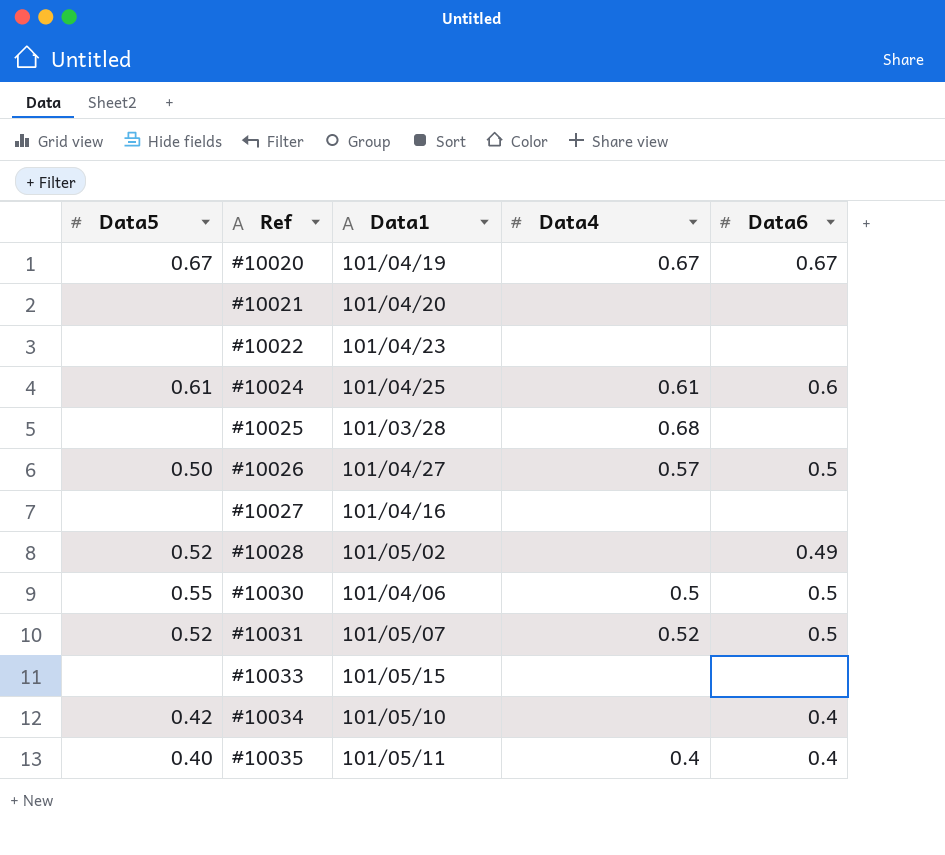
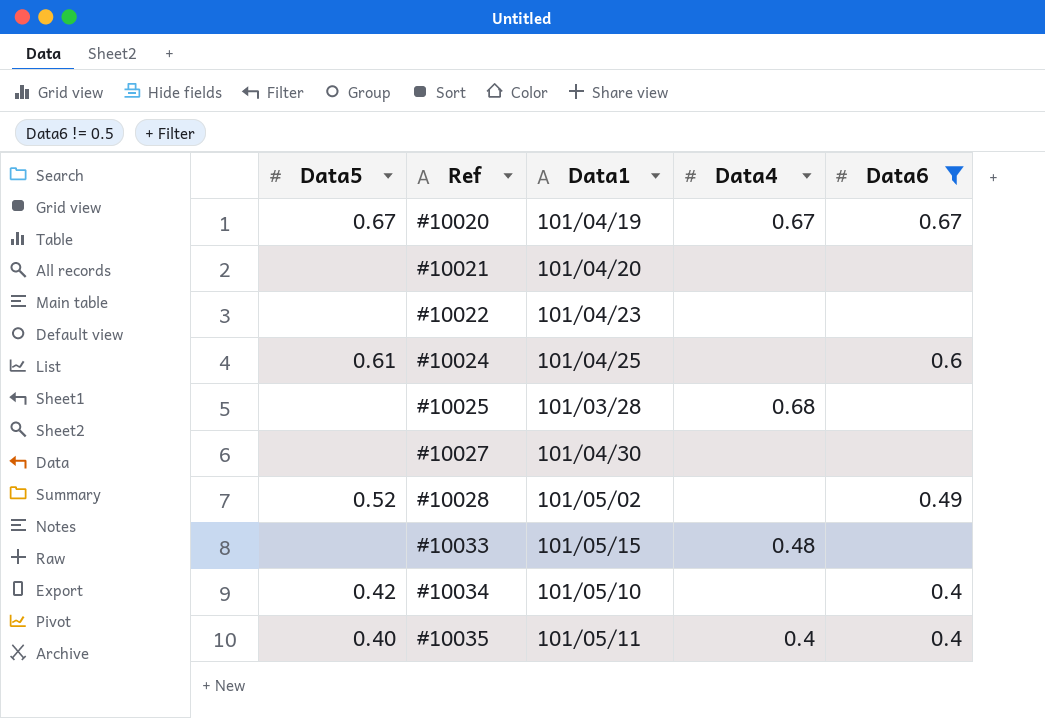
filter: none -> Data6 != 0.5
#10024 | Data4: 0.61 -> none
#10027 | Data1: 101/04/16 -> 101/04/30
#10033 | Data4: none -> 0.48

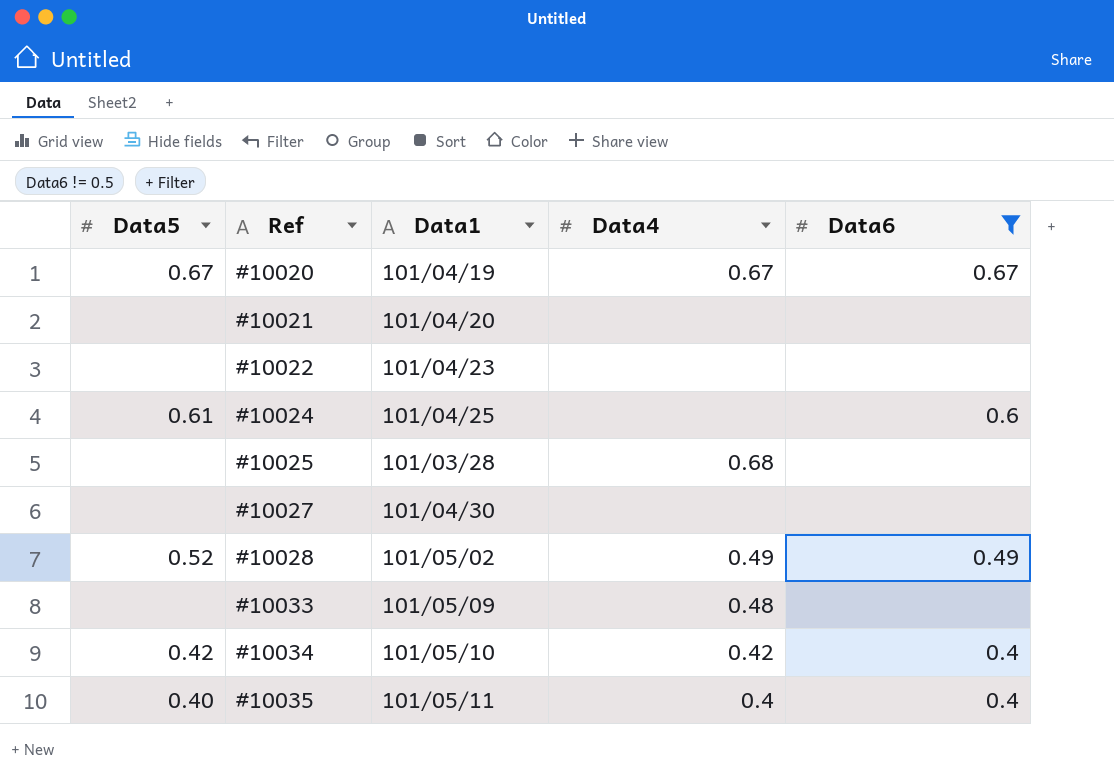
#10028 | Data4: none -> 0.49
#10033 | Data1: 101/05/15 -> 101/05/09
#10034 | Data4: none -> 0.42

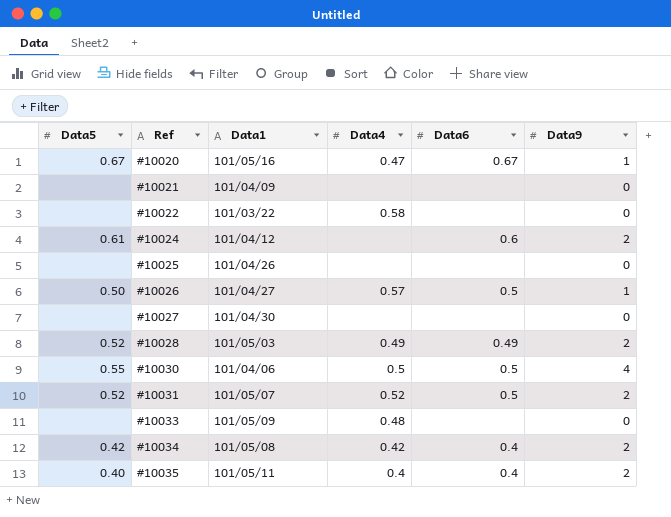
filter: Data6 != 0.5 -> none
column Data9 | position: none -> 6
#10020 | Data1: 101/04/19 -> 101/05/16
#10020 | Data4: 0.67 -> 0.47
#10021 | Data1: 101/04/20 -> 101/04/09
#10022 | Data1: 101/04/23 -> 101/03/22
#10022 | Data4: none -> 0.58
#10024 | Data1: 101/04/25 -> 101/04/12
#10025 | Data1: 101/03/28 -> 101/04/26
#10025 | Data4: 0.68 -> none
#10028 | Data1: 101/05/02 -> 101/05/03
#10034 | Data1: 101/05/10 -> 101/05/08

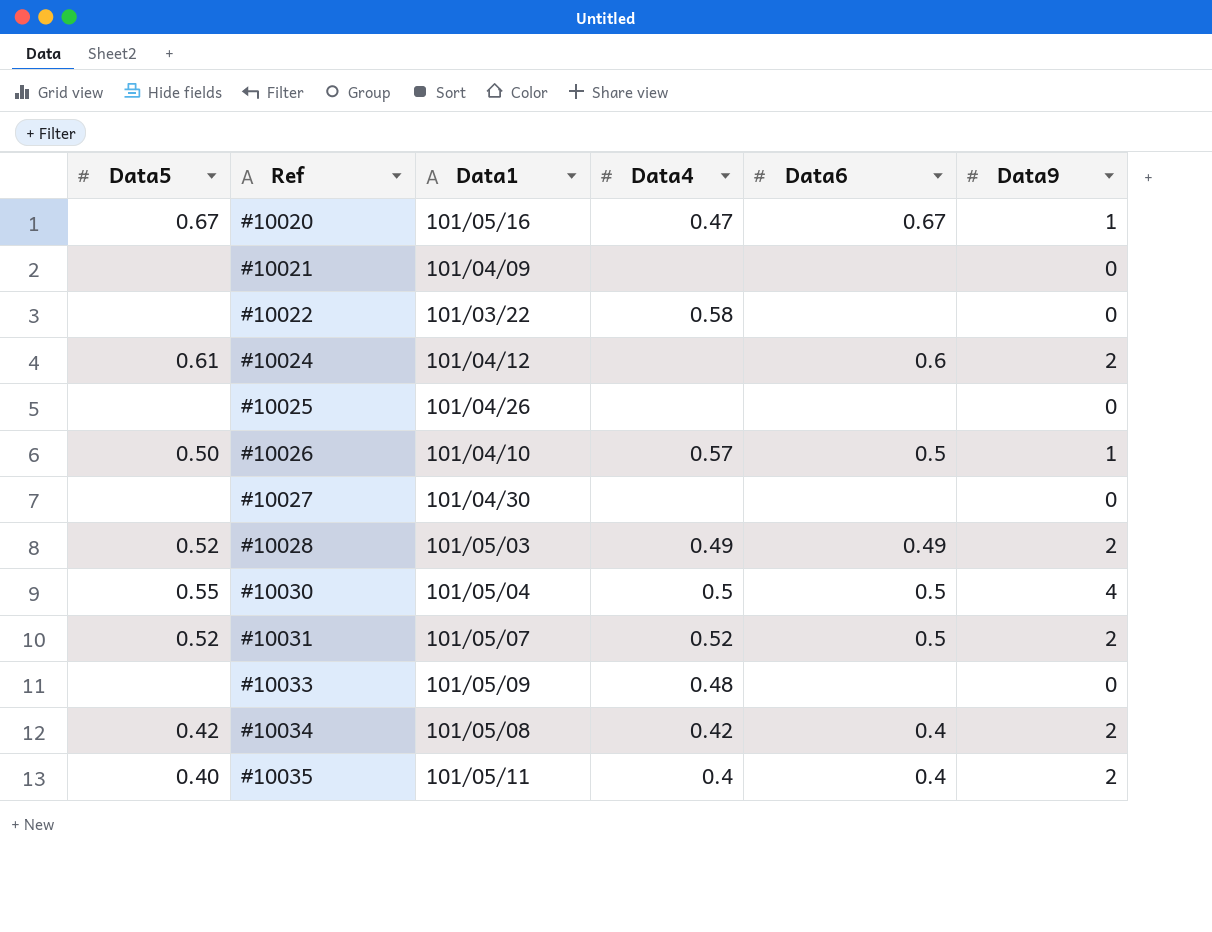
#10026 | Data1: 101/04/27 -> 101/04/10
#10030 | Data1: 101/04/06 -> 101/05/04

